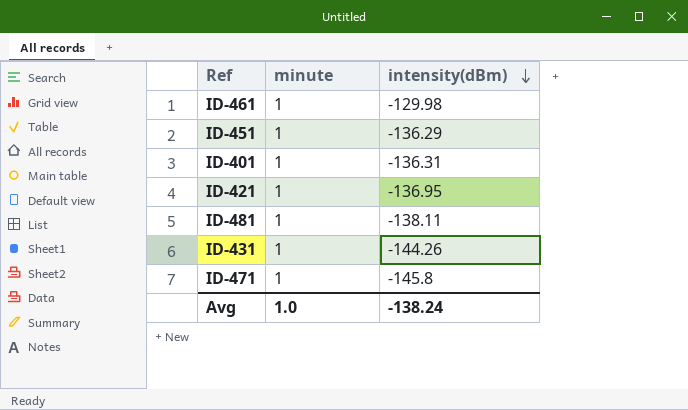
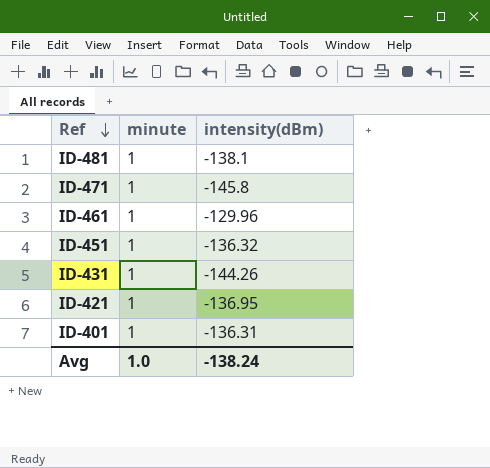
row order: intensity(dBm) descending -> Ref descending
ID-481 | intensity(dBm): -138.11 -> -138.1
ID-461 | intensity(dBm): -129.98 -> -129.96
ID-451 | intensity(dBm): -136.29 -> -136.32

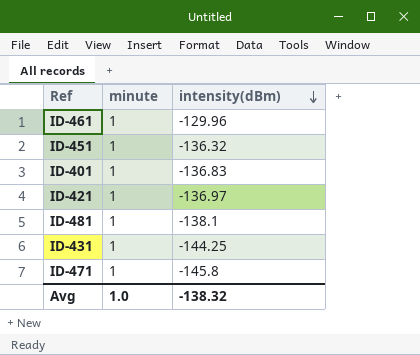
row order: Ref descending -> intensity(dBm) descending
ID-401 | intensity(dBm): -136.31 -> -136.83
ID-421 | intensity(dBm): -136.95 -> -136.97
ID-431 | intensity(dBm): -144.26 -> -144.25
Avg | intensity(dBm): -138.24 -> -138.32

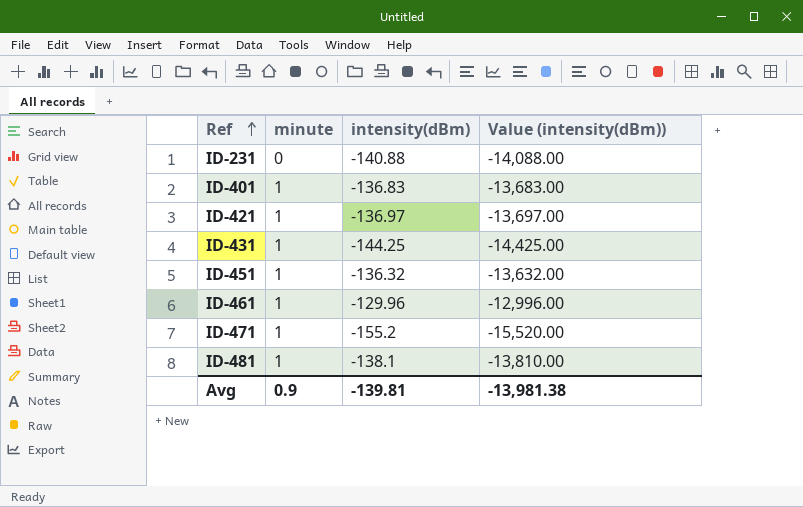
row order: intensity(dBm) descending -> Ref ascending
column Value (intensity(dBm)) | formula: none -> [intensity(dBm)] * 100
row ID-231: none -> 0 | -140.88 | -14,088.00
ID-471 | intensity(dBm): -145.8 -> -155.2
Avg | minute: 1.0 -> 0.9
Avg | intensity(dBm): -138.32 -> -139.81

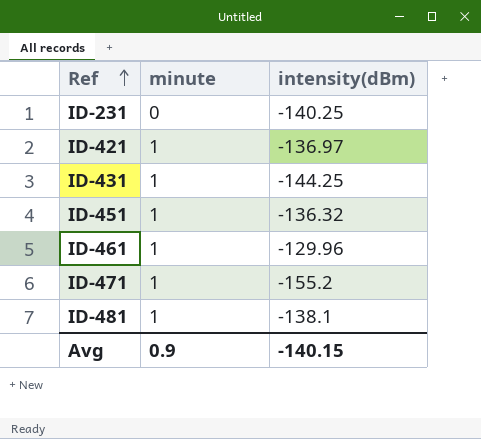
column Value (intensity(dBm)) | formula: [intensity(dBm)] * 100 -> none
row ID-401: 1 | -136.83 | -13,683.00 -> none
ID-231 | intensity(dBm): -140.88 -> -140.25
Avg | intensity(dBm): -139.81 -> -140.15

